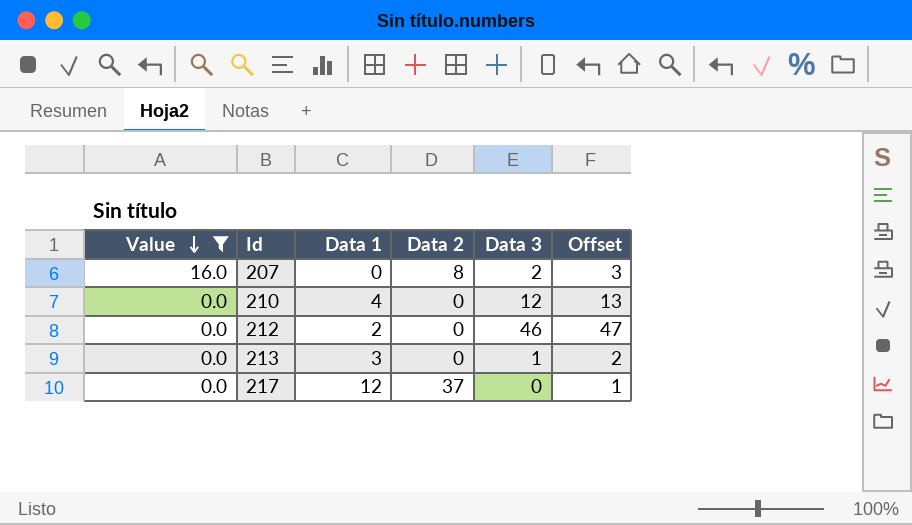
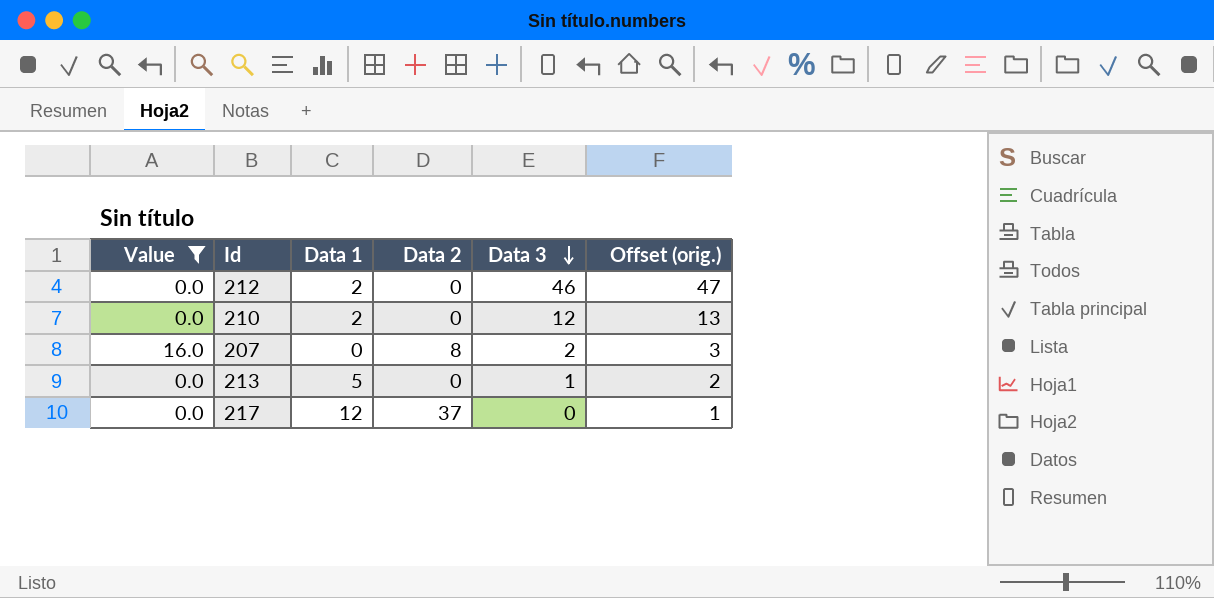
row order: Value descending -> Data 3 descending
column name: Offset -> Offset (orig.)
210 | Data 1: 4 -> 2
213 | Data 1: 3 -> 5

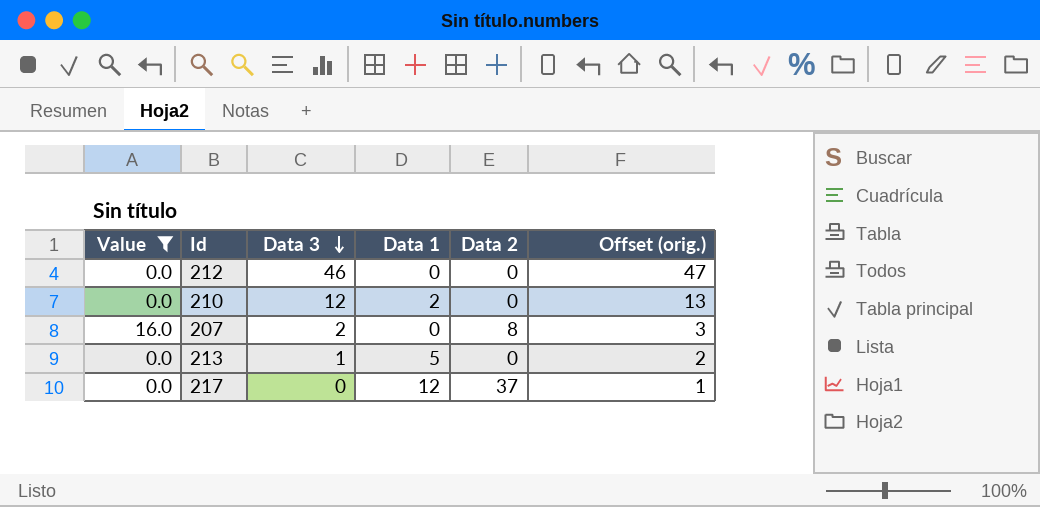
column Data 3 | position: 5 -> 3
212 | Data 1: 2 -> 0

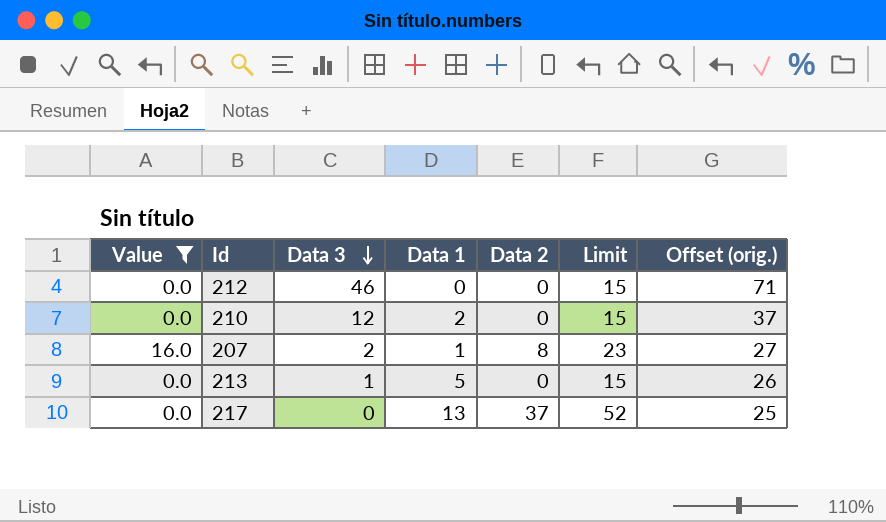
column Limit | formula: none -> [Data 2] + 15
column Offset (orig.) | formula: [Data 3] + 1 -> [Data 3] + 25
207 | Data 1: 0 -> 1
217 | Data 1: 12 -> 13

